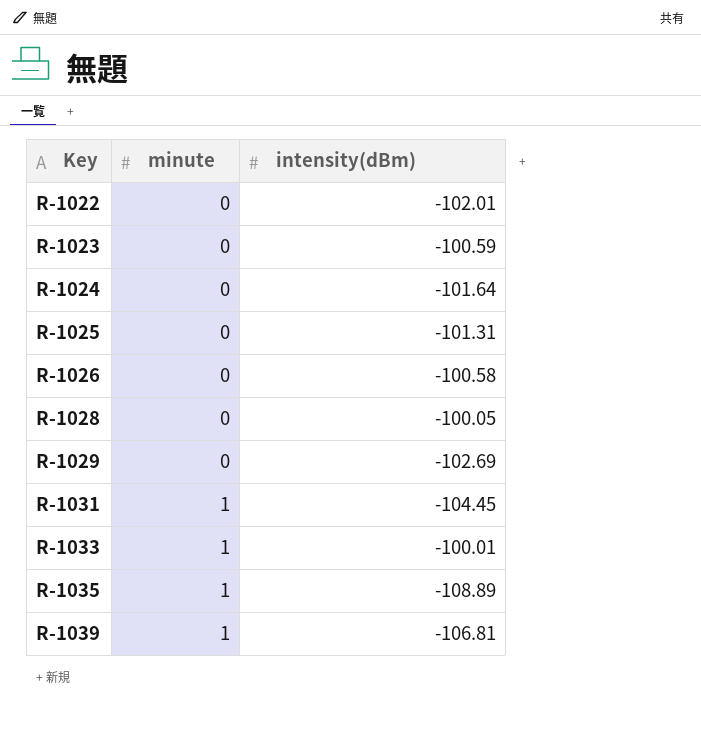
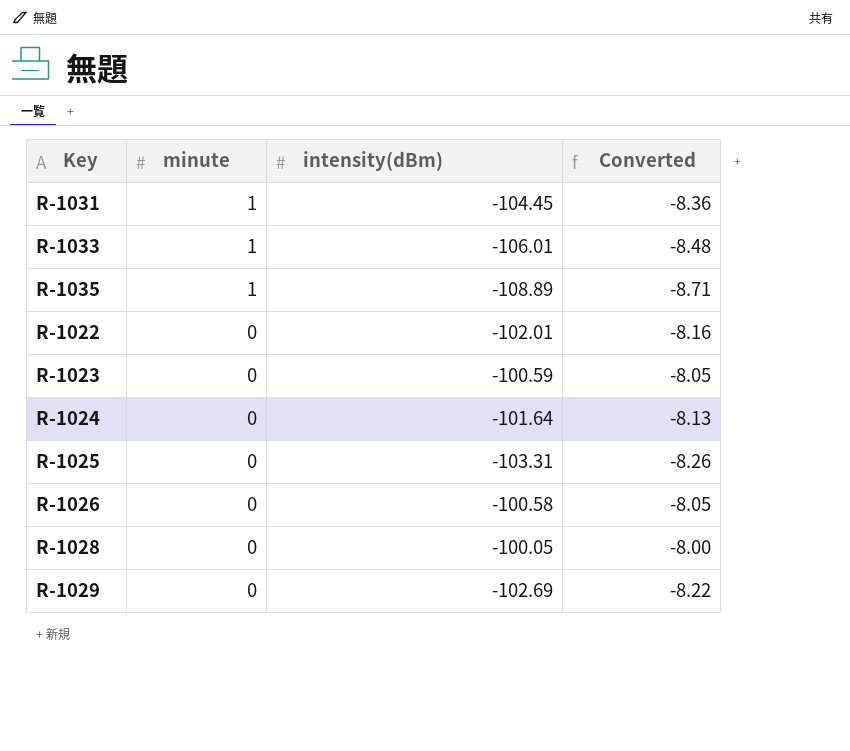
row order: Key ascending -> minute descending
column Converted | formula: none -> [intensity(dBm)] * 0.08
row R-1039: 1 | -106.81 -> none
R-1033 | intensity(dBm): -100.01 -> -106.01
R-1025 | intensity(dBm): -101.31 -> -103.31

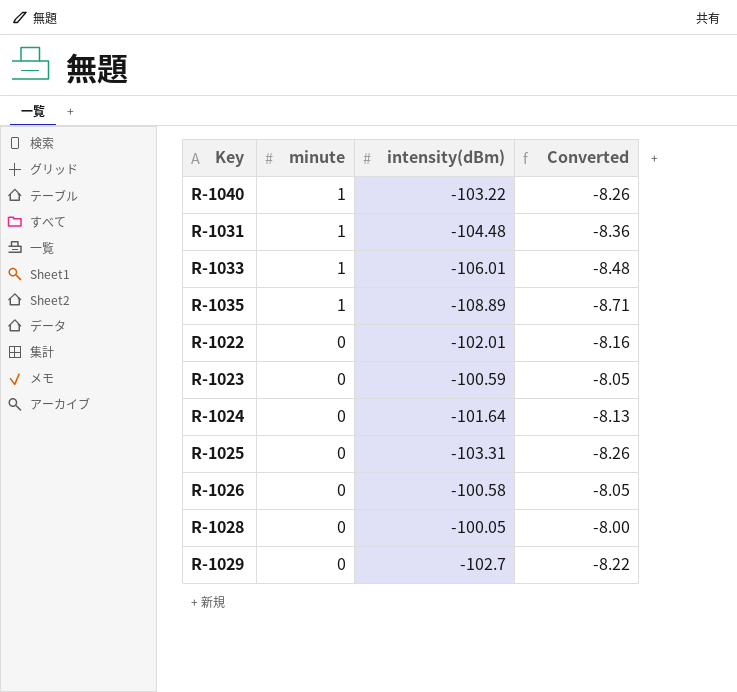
row R-1040: none -> 1 | -103.22 | -8.26
R-1031 | intensity(dBm): -104.45 -> -104.48
R-1029 | intensity(dBm): -102.69 -> -102.7

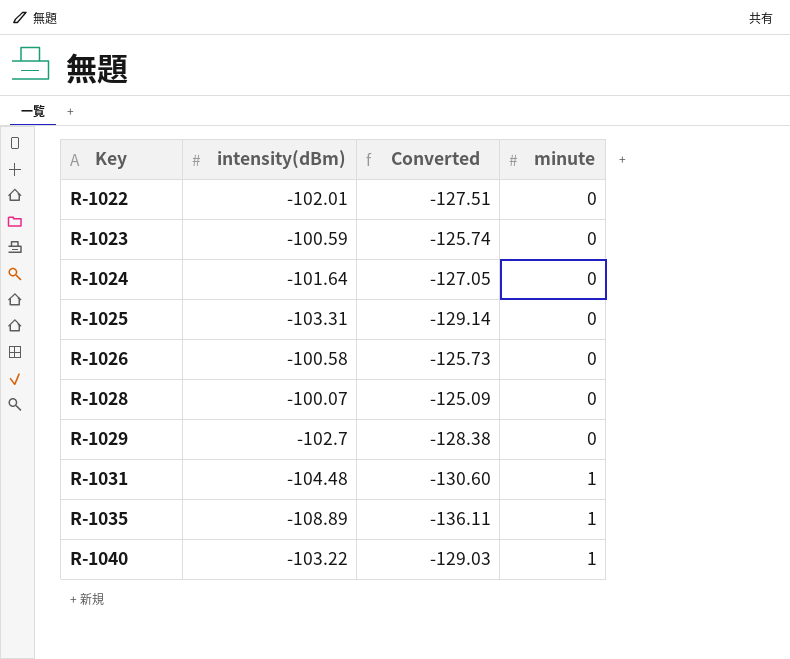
row order: minute descending -> Key ascending
column Converted | formula: [intensity(dBm)] * 0.08 -> [intensity(dBm)] * 1.25
column minute | position: 2 -> 4
row R-1033: 1 | -106.01 | -8.48 -> none
R-1028 | intensity(dBm): -100.05 -> -100.07

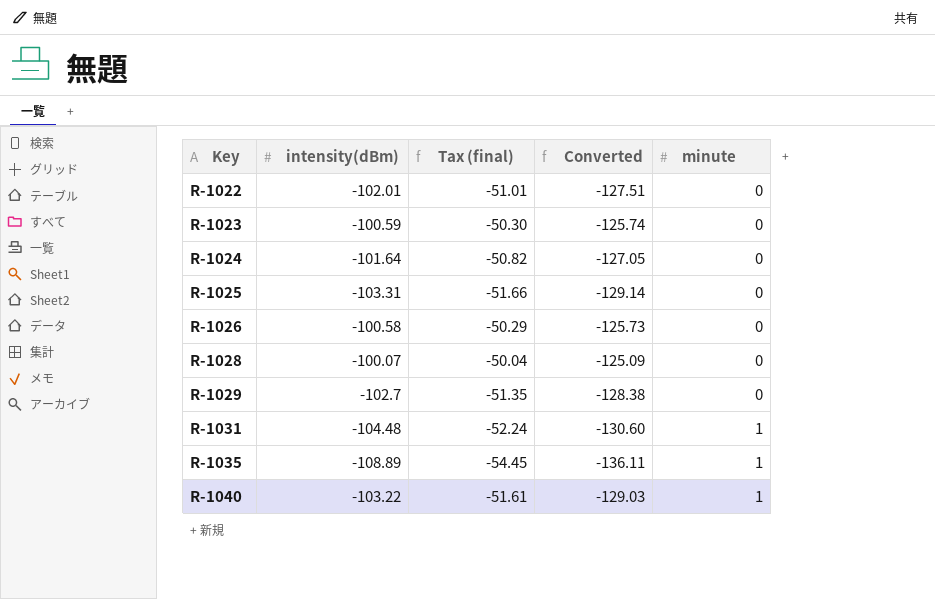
column Tax (final) | formula: none -> [intensity(dBm)] * 0.5

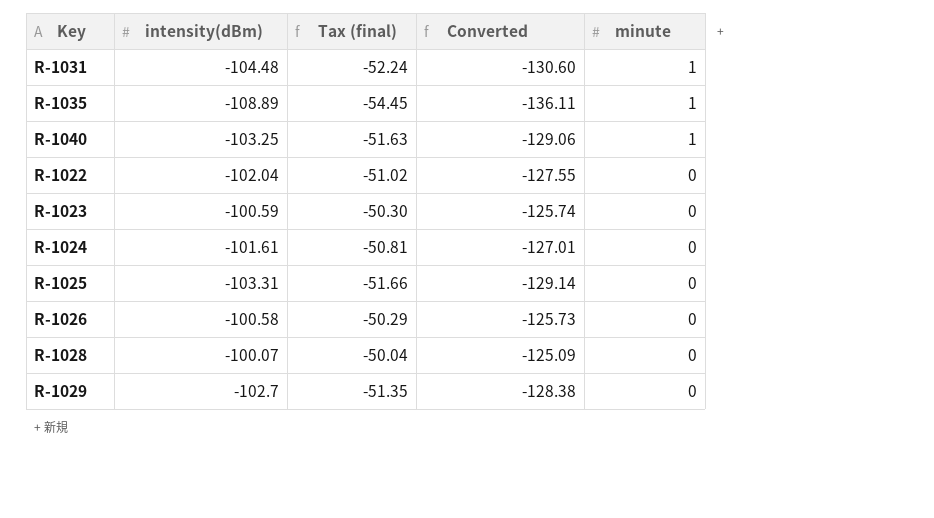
row order: Key ascending -> minute descending
R-1040 | intensity(dBm): -103.22 -> -103.25
R-1040 | Tax (final): -51.61 -> -51.63
R-1040 | Converted: -129.03 -> -129.06
R-1022 | intensity(dBm): -102.01 -> -102.04
R-1022 | Tax (final): -51.01 -> -51.02
R-1022 | Converted: -127.51 -> -127.55
R-1024 | intensity(dBm): -101.64 -> -101.61
R-1024 | Tax (final): -50.82 -> -50.81
R-1024 | Converted: -127.05 -> -127.01

